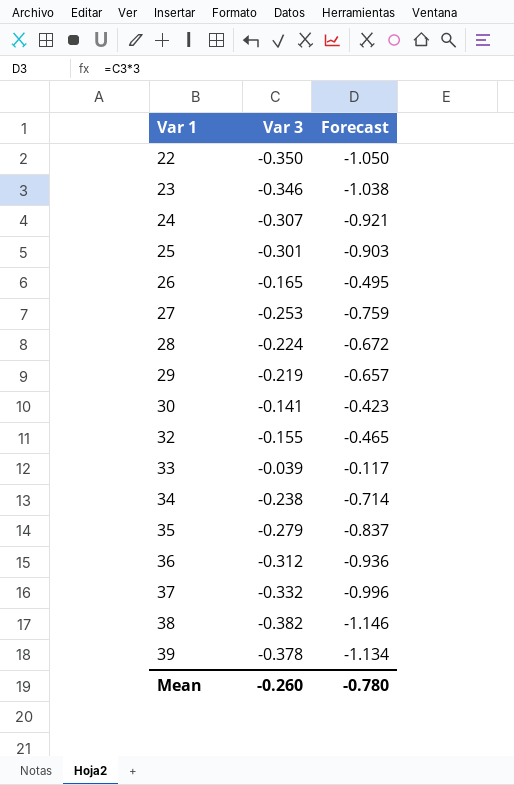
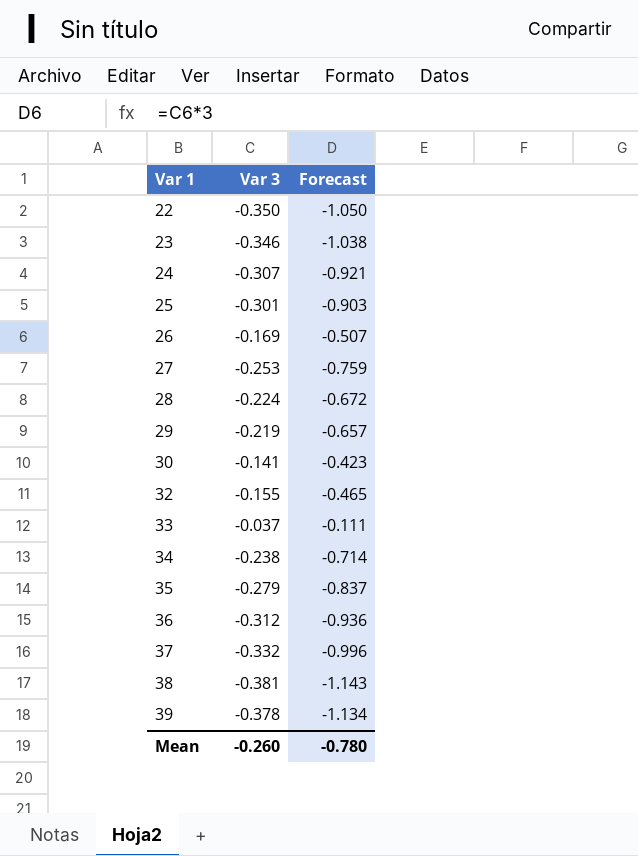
26 | Var 3: -0.165 -> -0.169
26 | Forecast: -0.495 -> -0.507
33 | Var 3: -0.039 -> -0.037
33 | Forecast: -0.117 -> -0.111
38 | Var 3: -0.382 -> -0.381
38 | Forecast: -1.146 -> -1.143

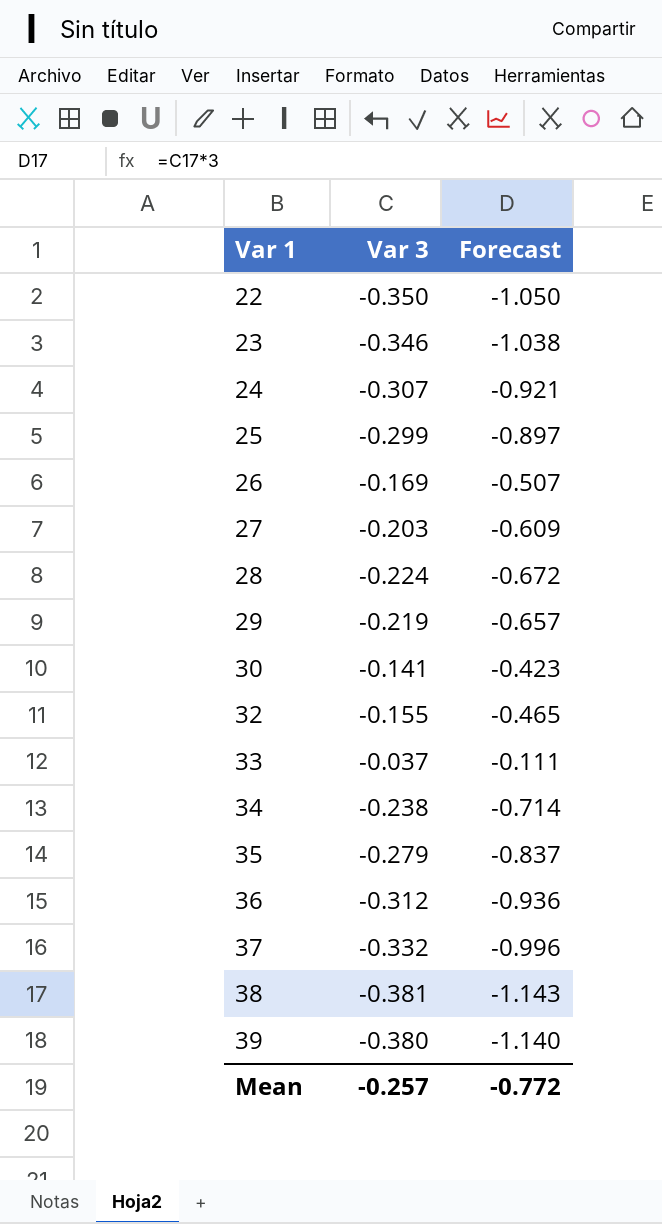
25 | Var 3: -0.301 -> -0.299
25 | Forecast: -0.903 -> -0.897
27 | Var 3: -0.253 -> -0.203
27 | Forecast: -0.759 -> -0.609
39 | Var 3: -0.378 -> -0.380
39 | Forecast: -1.134 -> -1.140
Mean | Var 3: -0.260 -> -0.257
Mean | Forecast: -0.780 -> -0.772

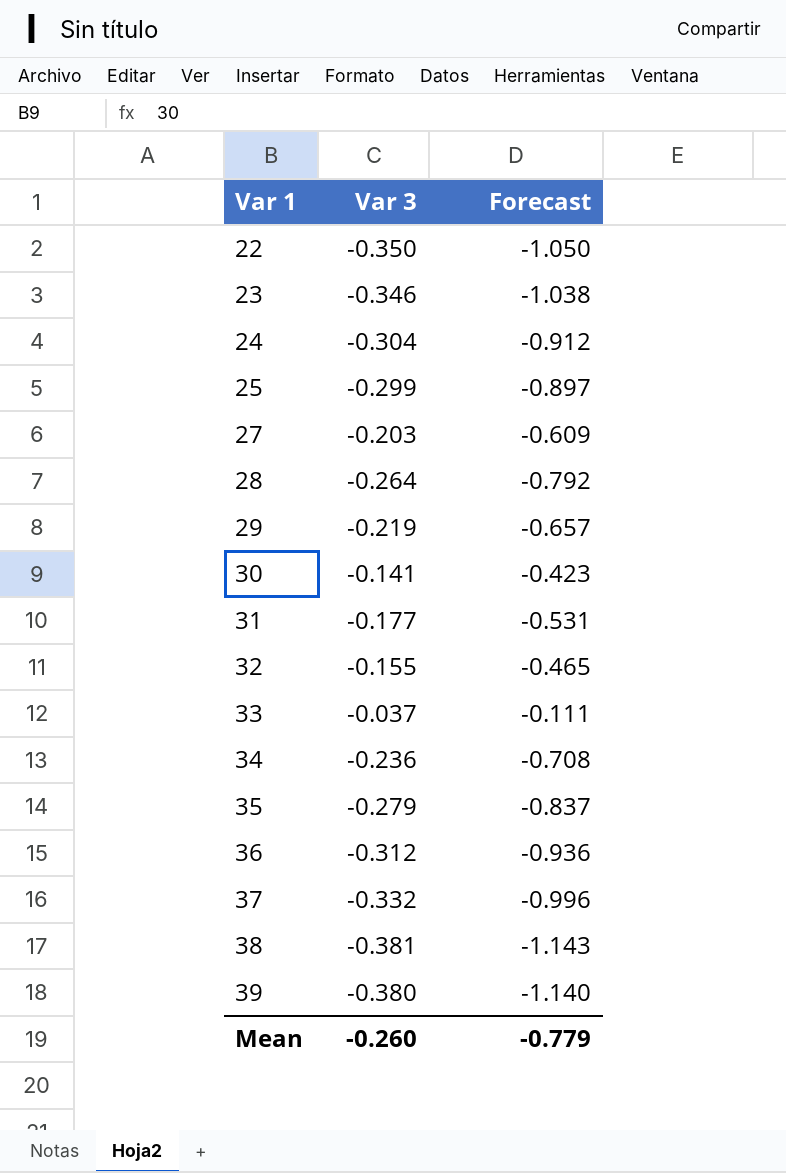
row 26: -0.169 | -0.507 -> none
24 | Var 3: -0.307 -> -0.304
24 | Forecast: -0.921 -> -0.912
28 | Var 3: -0.224 -> -0.264
28 | Forecast: -0.672 -> -0.792
row 31: none -> -0.177 | -0.531
34 | Var 3: -0.238 -> -0.236
34 | Forecast: -0.714 -> -0.708
Mean | Var 3: -0.257 -> -0.260
Mean | Forecast: -0.772 -> -0.779

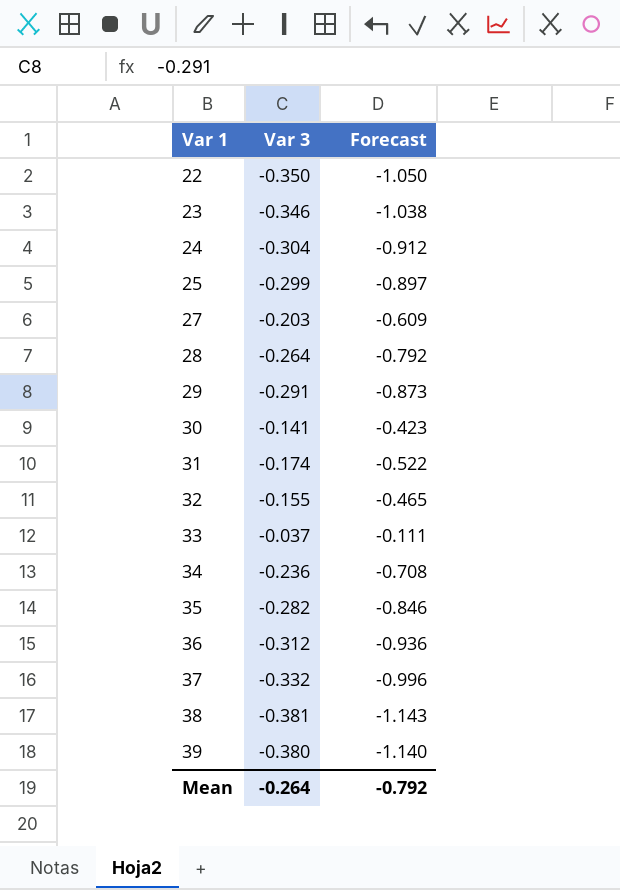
29 | Var 3: -0.219 -> -0.291
29 | Forecast: -0.657 -> -0.873
31 | Var 3: -0.177 -> -0.174
31 | Forecast: -0.531 -> -0.522
35 | Var 3: -0.279 -> -0.282
35 | Forecast: -0.837 -> -0.846
Mean | Var 3: -0.260 -> -0.264
Mean | Forecast: -0.779 -> -0.792

